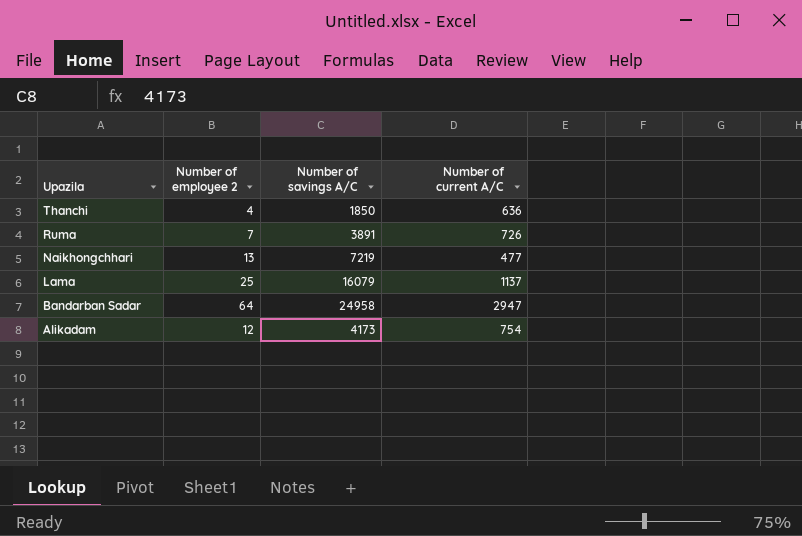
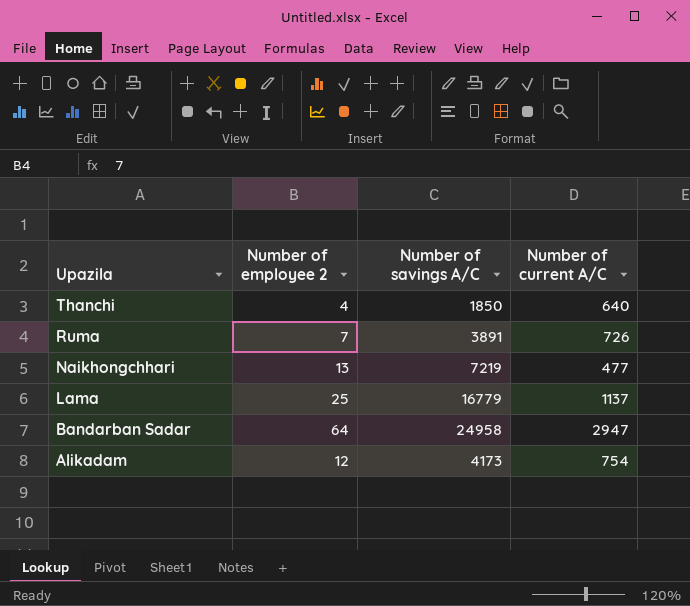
Thanchi | Number of current A/C: 636 -> 640
Lama | Number of savings A/C: 16079 -> 16779

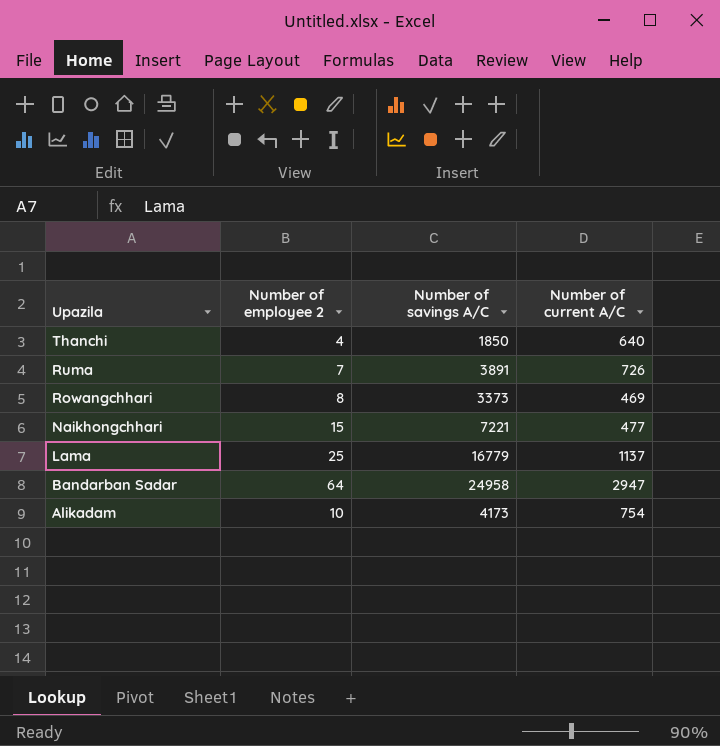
row Rowangchhari: none -> 8 | 3373 | 469
Naikhongchhari | Number of employee 2: 13 -> 15
Naikhongchhari | Number of savings A/C: 7219 -> 7221
Alikadam | Number of employee 2: 12 -> 10

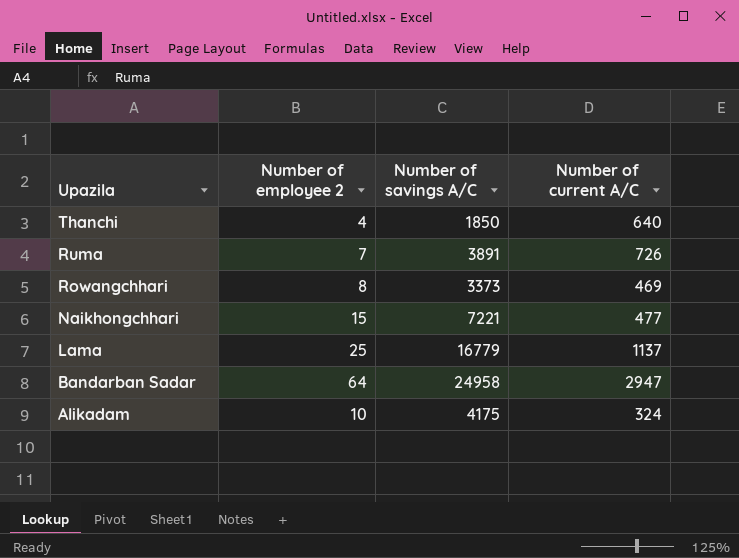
Alikadam | Number of savings A/C: 4173 -> 4175
Alikadam | Number of current A/C: 754 -> 324

